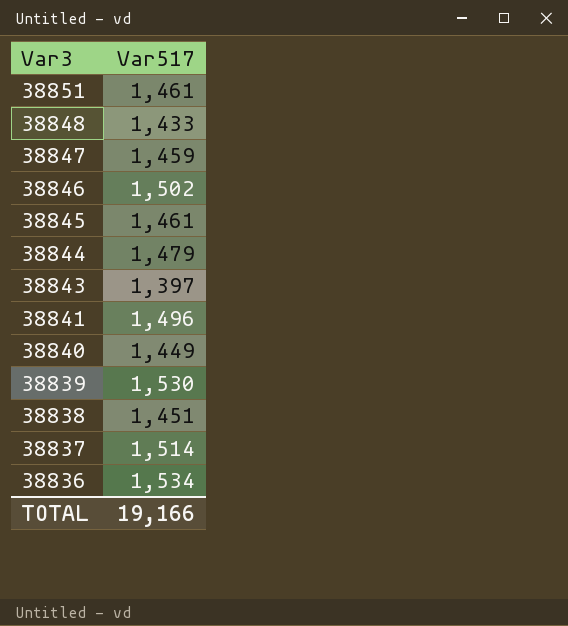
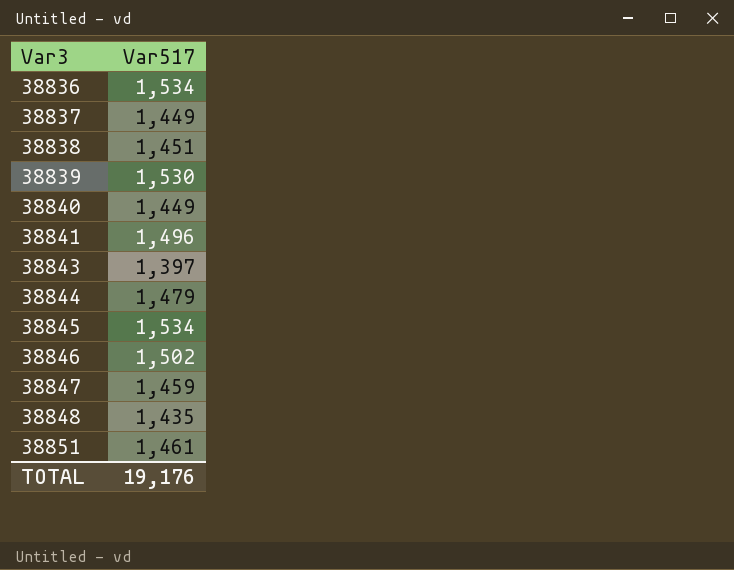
row order: Var3 descending -> Var3 ascending
38837 | Var517: 1,514 -> 1,449
38845 | Var517: 1,461 -> 1,534
38848 | Var517: 1,433 -> 1,435
TOTAL | Var517: 19,166 -> 19,176

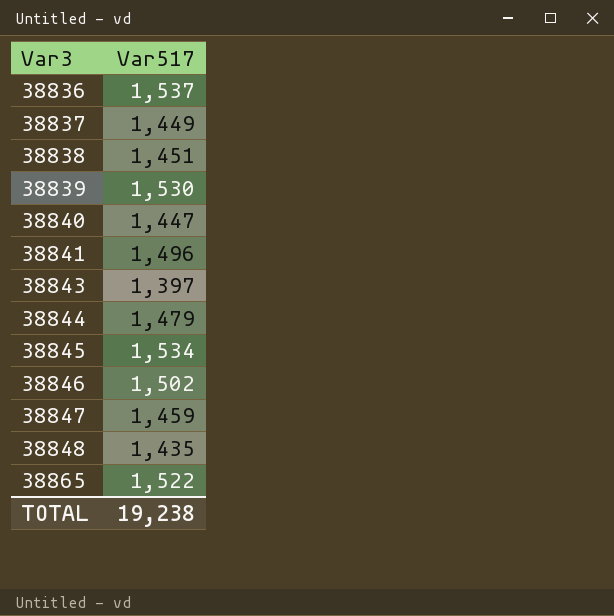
row 38851: 1,461 -> none
38836 | Var517: 1,534 -> 1,537
38840 | Var517: 1,449 -> 1,447
row 38865: none -> 1,522
TOTAL | Var517: 19,176 -> 19,238

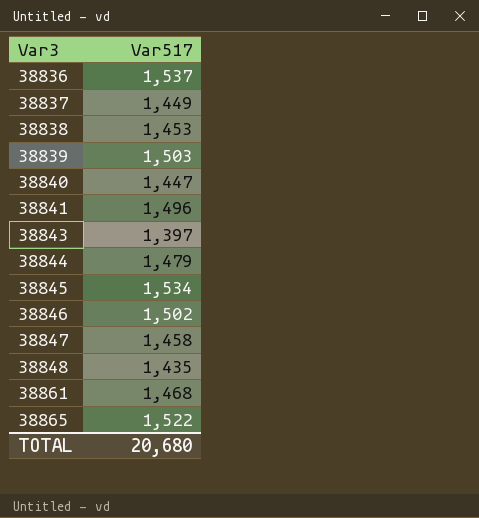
38838 | Var517: 1,451 -> 1,453
38839 | Var517: 1,530 -> 1,503
38847 | Var517: 1,459 -> 1,458
row 38861: none -> 1,468
TOTAL | Var517: 19,238 -> 20,680

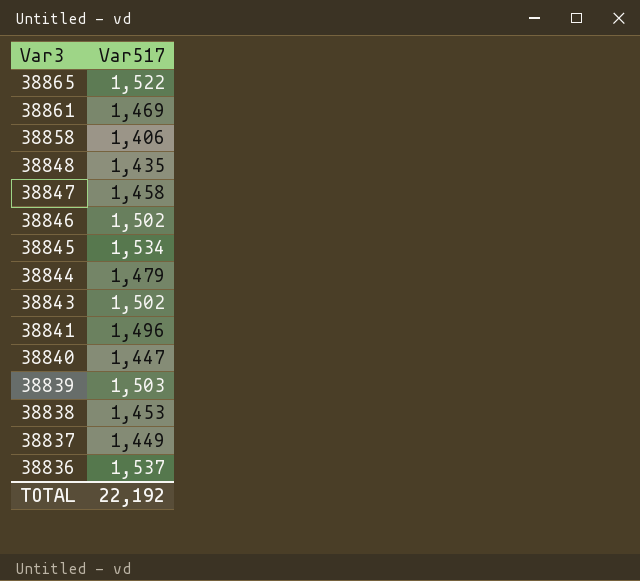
row order: Var3 ascending -> Var3 descending
38861 | Var517: 1,468 -> 1,469
row 38858: none -> 1,406
38843 | Var517: 1,397 -> 1,502
TOTAL | Var517: 20,680 -> 22,192

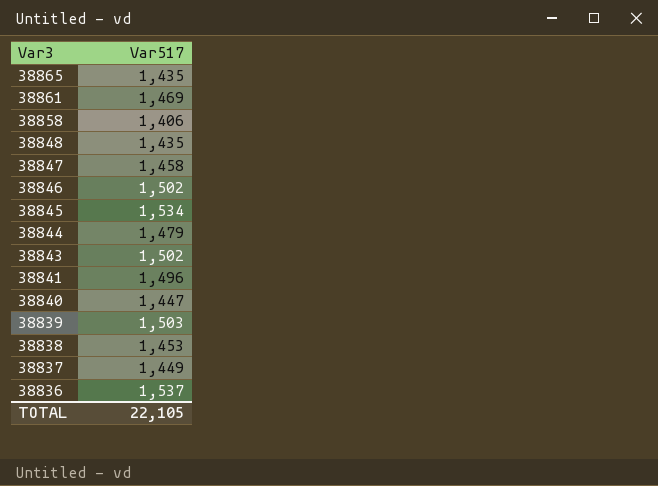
38865 | Var517: 1,522 -> 1,435
TOTAL | Var517: 22,192 -> 22,105

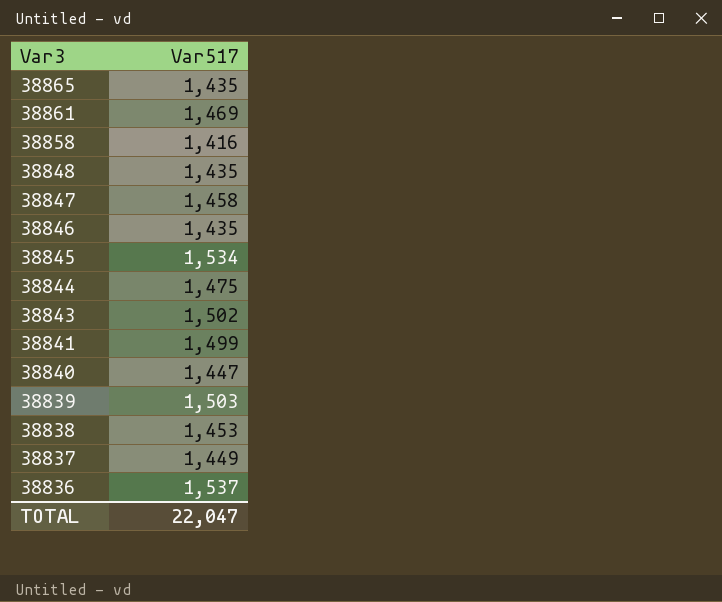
38858 | Var517: 1,406 -> 1,416
38846 | Var517: 1,502 -> 1,435
38844 | Var517: 1,479 -> 1,475
38841 | Var517: 1,496 -> 1,499
TOTAL | Var517: 22,105 -> 22,047

